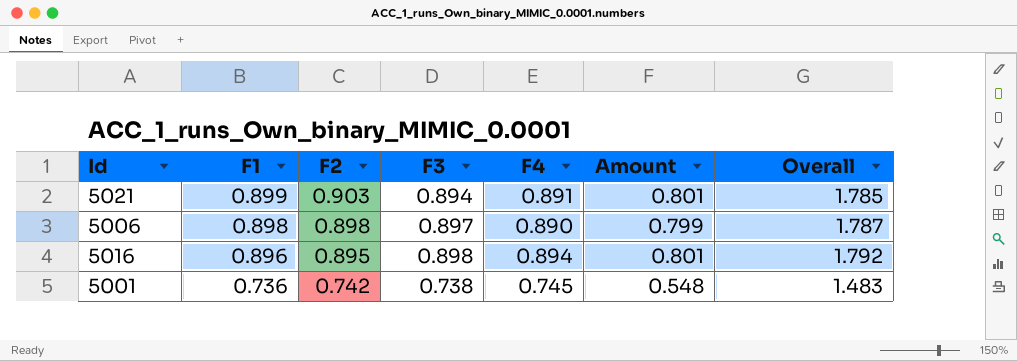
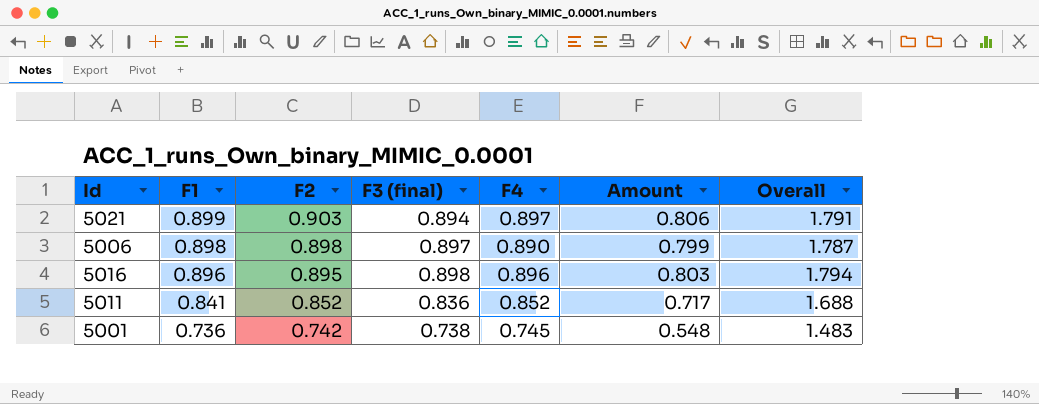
column name: F3 -> F3 (final)
5021 | F4: 0.891 -> 0.897
5021 | Amount: 0.801 -> 0.806
5021 | Overall: 1.785 -> 1.791
5016 | F4: 0.894 -> 0.896
5016 | Amount: 0.801 -> 0.803
5016 | Overall: 1.792 -> 1.794
row 5011: none -> 0.841 | 0.852 | 0.836 | 0.852 | 0.717 | 1.688

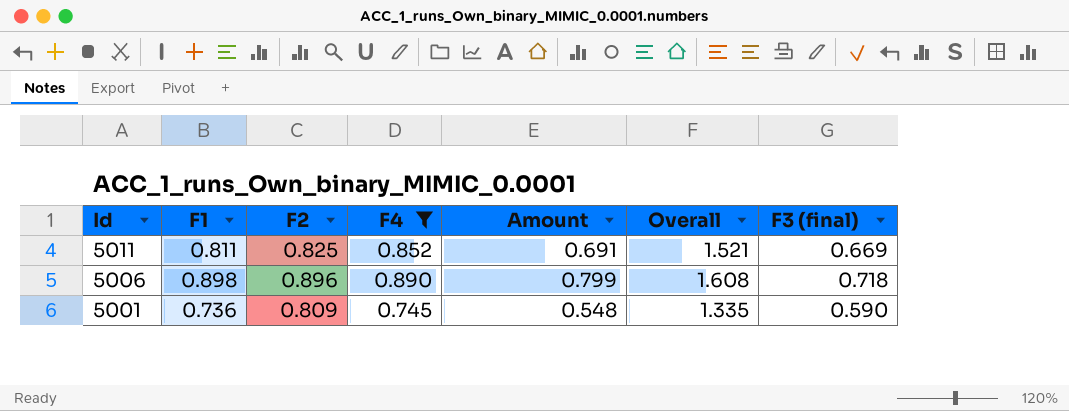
filter: none -> F4 <= 0.890
row order: F1 descending -> Id descending
column F3 (final) | position: 4 -> 7
5011 | F1: 0.841 -> 0.811
5011 | F2: 0.852 -> 0.825
5011 | Amount: 0.717 -> 0.691
5011 | Overall: 1.688 -> 1.521
5011 | F3 (final): 0.836 -> 0.669
5006 | F2: 0.898 -> 0.896
5006 | Overall: 1.787 -> 1.608
5006 | F3 (final): 0.897 -> 0.718
5001 | F2: 0.742 -> 0.809
5001 | Overall: 1.483 -> 1.335
5001 | F3 (final): 0.738 -> 0.590

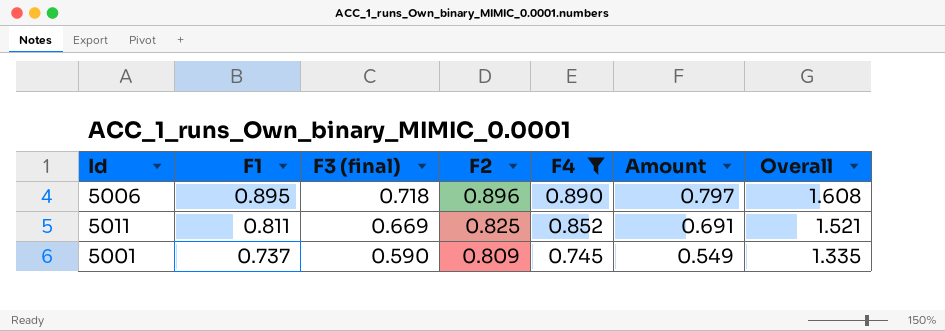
row order: Id descending -> F1 descending
column F3 (final) | position: 7 -> 3
5006 | F1: 0.898 -> 0.895
5006 | Amount: 0.799 -> 0.797
5001 | F1: 0.736 -> 0.737
5001 | Amount: 0.548 -> 0.549

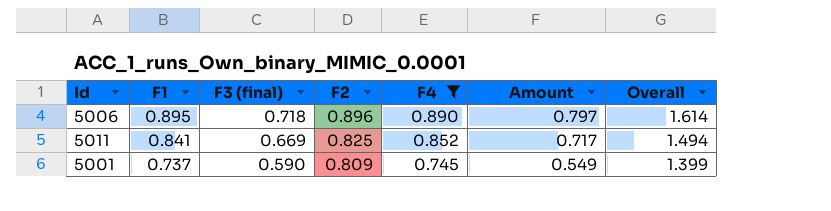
column Overall | formula: [F3 (final)] + [F4] -> [F3 (final)] + [F2]
5011 | F1: 0.811 -> 0.841
5011 | Amount: 0.691 -> 0.717

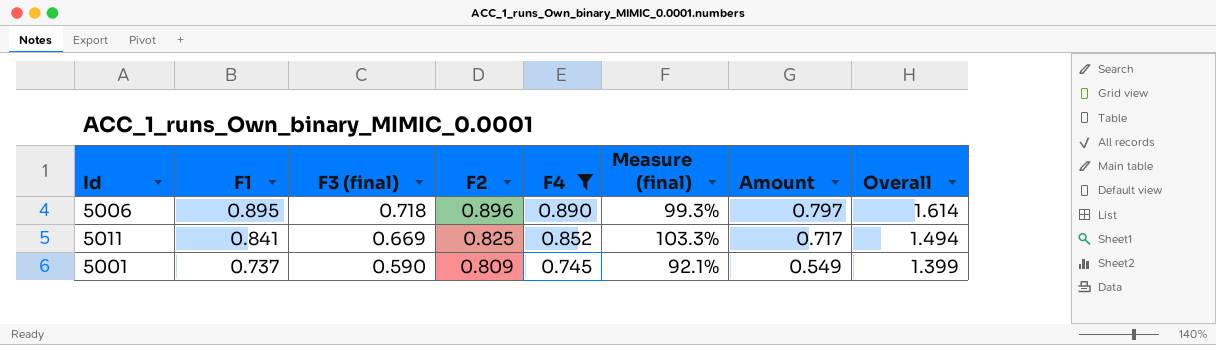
column Measure (final) | formula: none -> [F4] / [F2]

